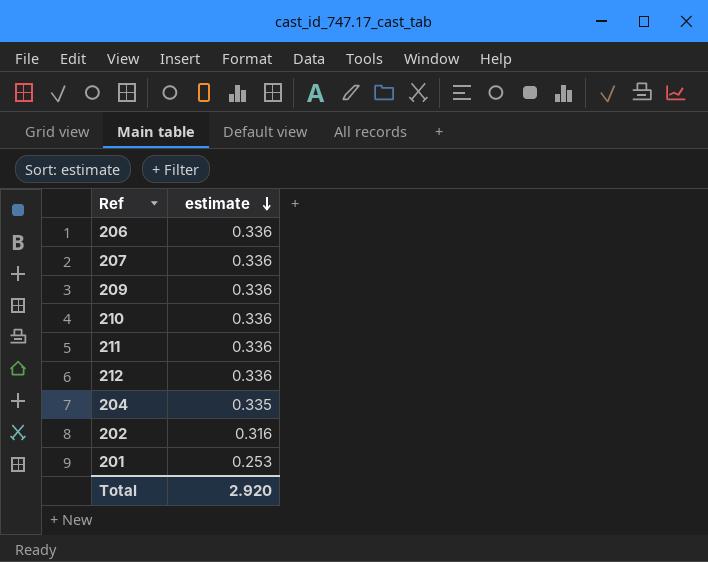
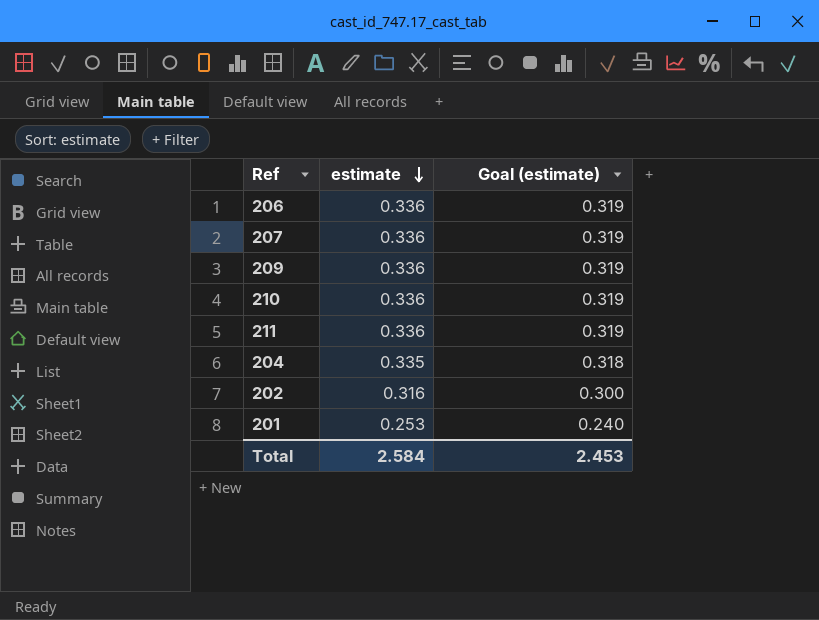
column Goal (estimate) | formula: none -> [estimate] * 0.95
row 212: 0.336 -> none
Total | estimate: 2.920 -> 2.584

